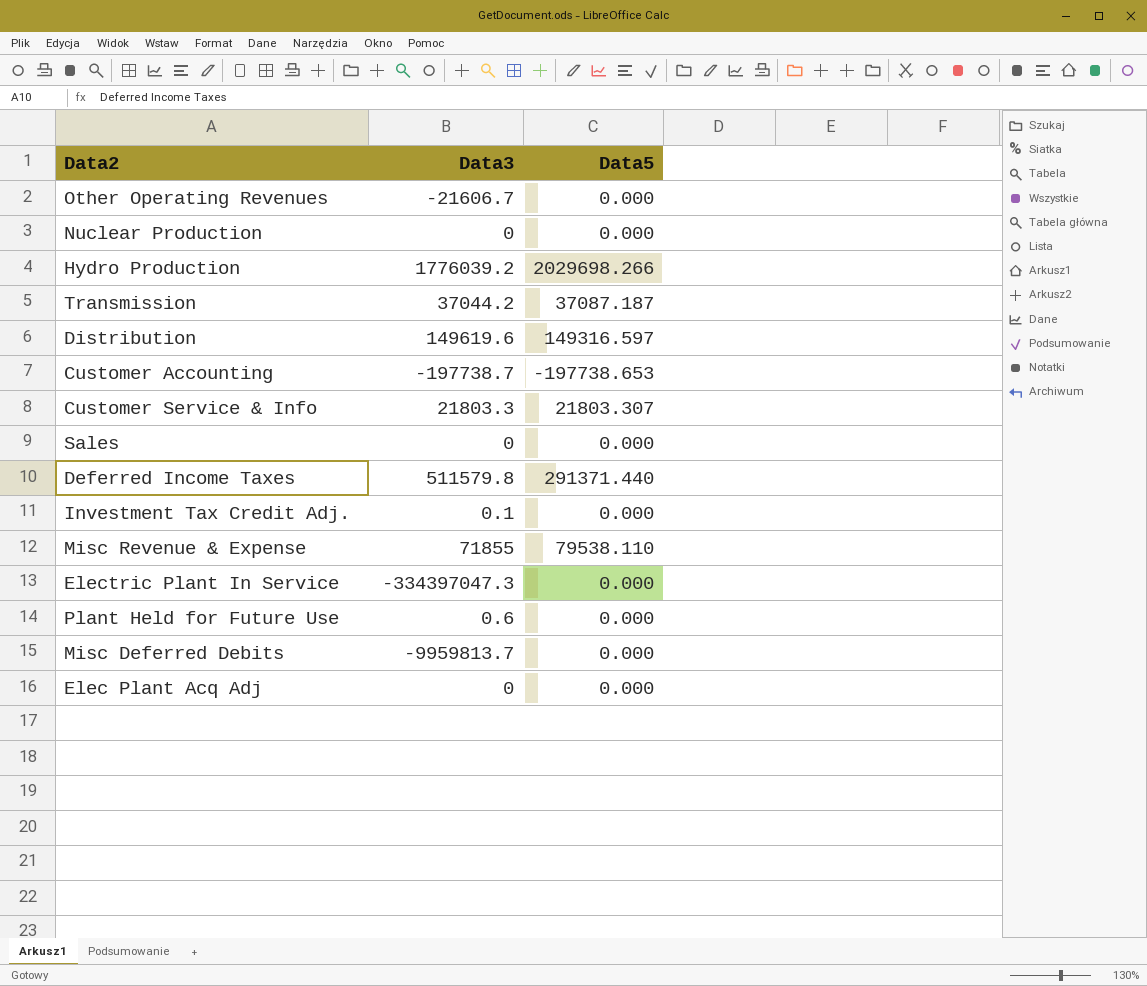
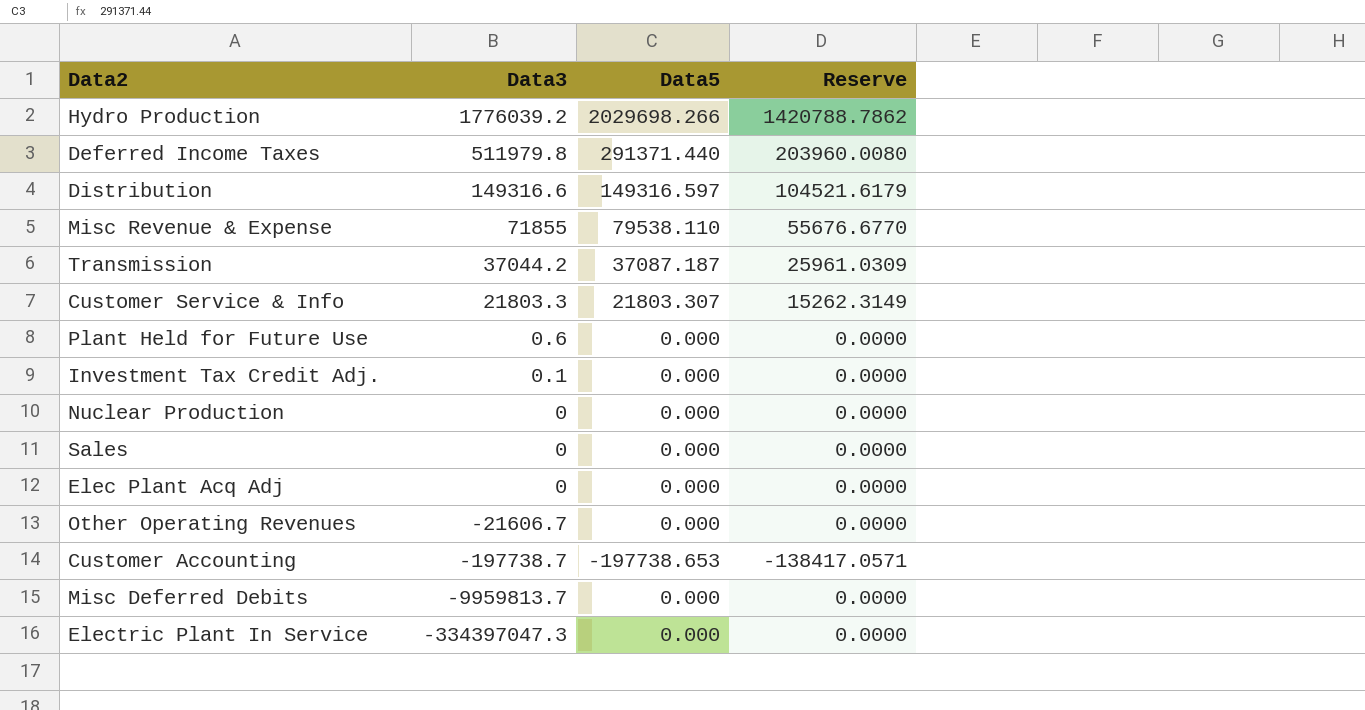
row order: none -> Data3 descending
column Reserve | formula: none -> [Data5] * 0.7
Deferred Income Taxes | Data3: 511579.8 -> 511979.8
Distribution | Data3: 149619.6 -> 149316.6

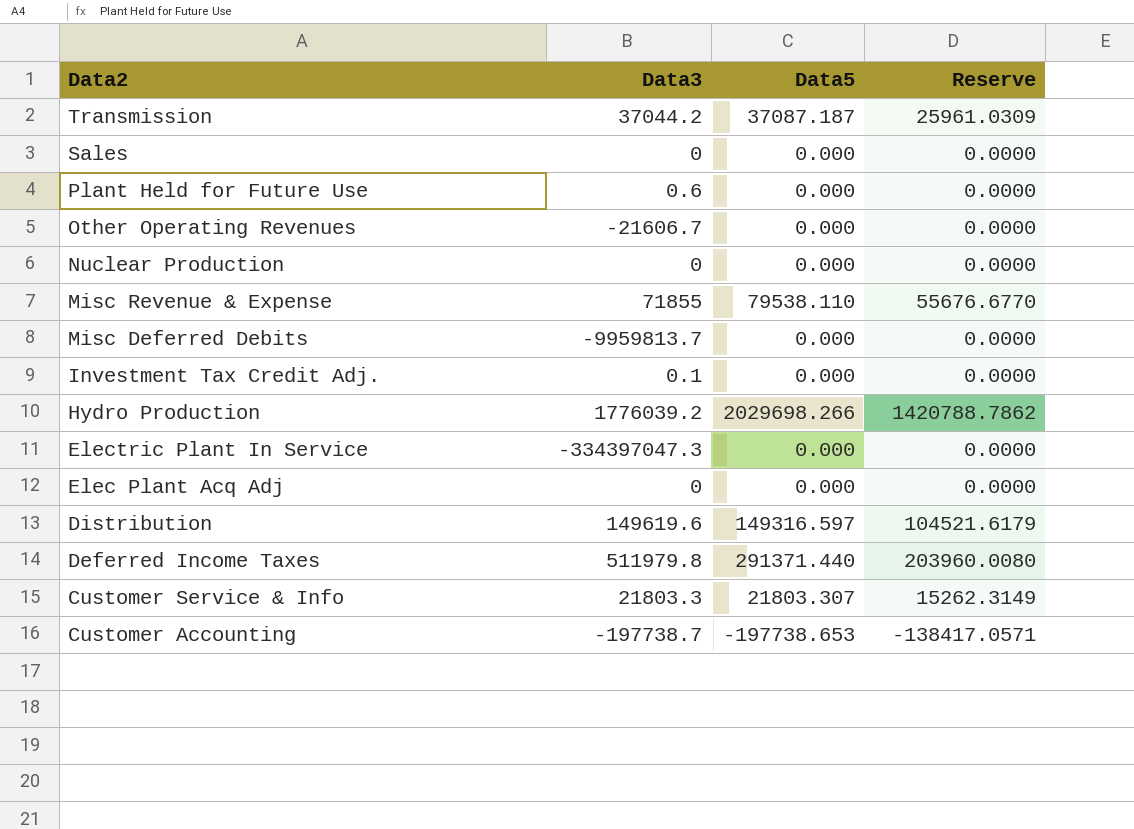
row order: Data3 descending -> Data2 descending
Distribution | Data3: 149316.6 -> 149619.6

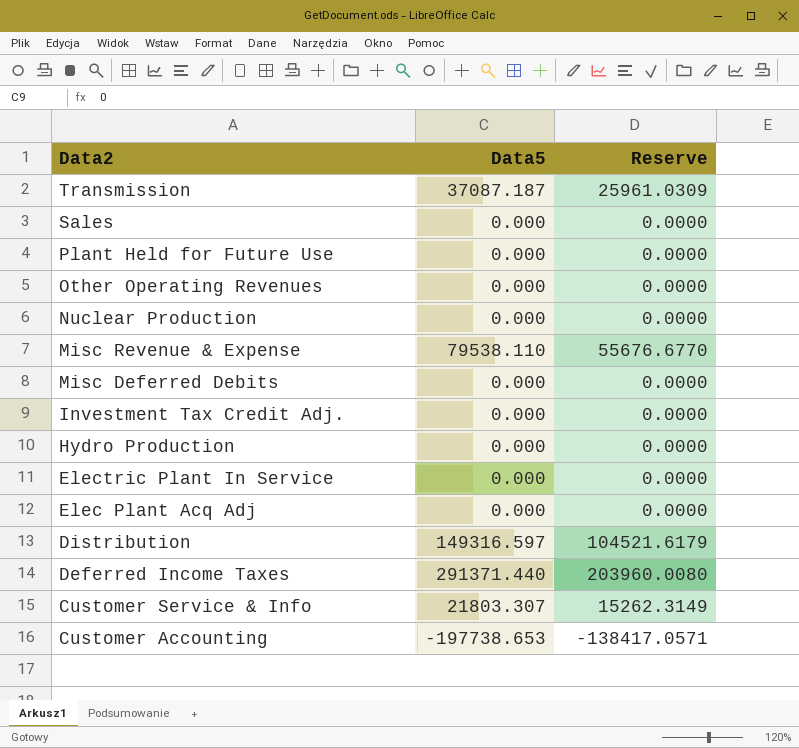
column Data3 | position: 2 -> none
Hydro Production | Data5: 2029698.266 -> 0.000
Hydro Production | Reserve: 1420788.7862 -> 0.0000

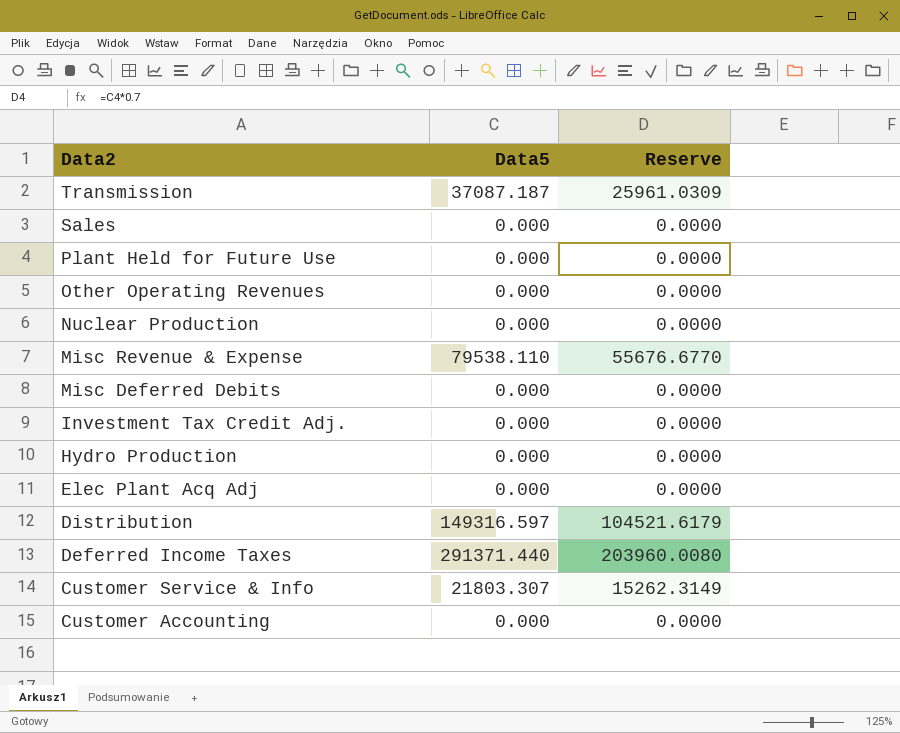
row Electric Plant In Service: 0.000 | 0.0000 -> none
Customer Accounting | Data5: -197738.653 -> 0.000
Customer Accounting | Reserve: -138417.0571 -> 0.0000

